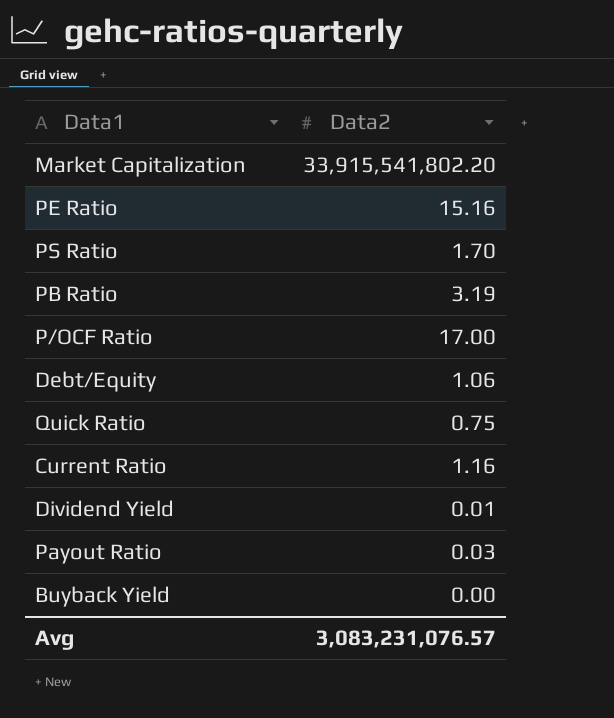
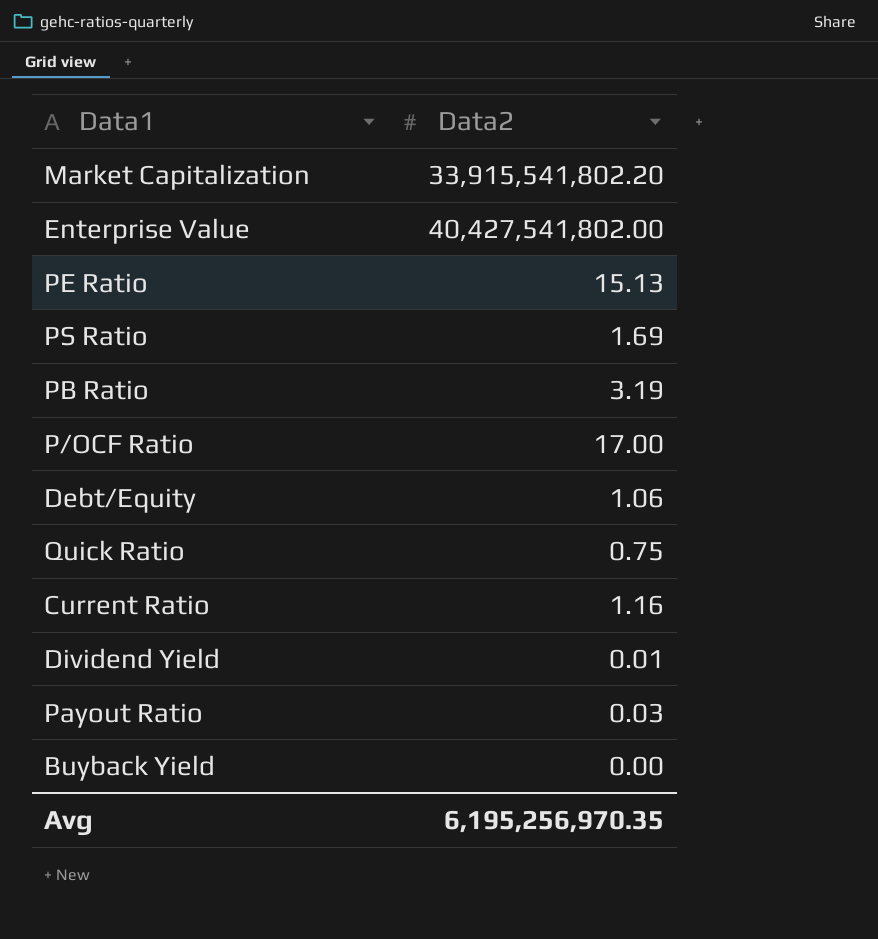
row Enterprise Value: none -> 40,427,541,802.00
PE Ratio | Data2: 15.16 -> 15.13
PS Ratio | Data2: 1.70 -> 1.69
Avg | Data2: 3,083,231,076.57 -> 6,195,256,970.35

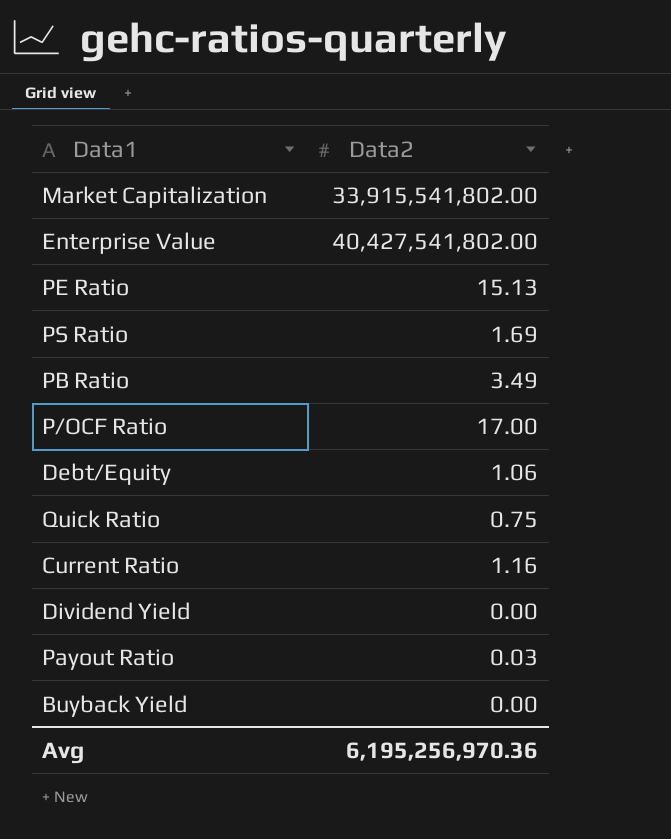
Market Capitalization | Data2: 33,915,541,802.20 -> 33,915,541,802.00
PB Ratio | Data2: 3.19 -> 3.49
Dividend Yield | Data2: 0.01 -> 0.00
Avg | Data2: 6,195,256,970.35 -> 6,195,256,970.36

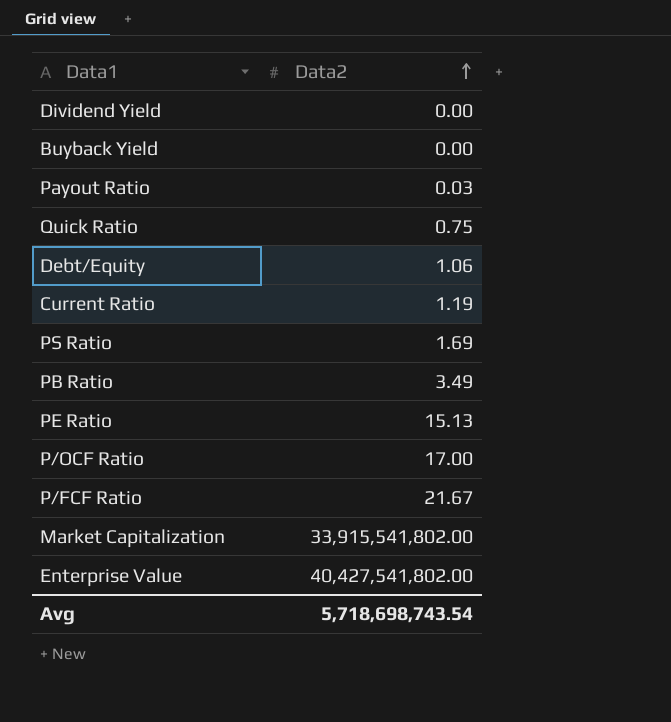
row order: none -> Data2 ascending
Current Ratio | Data2: 1.16 -> 1.19
row P/FCF Ratio: none -> 21.67
Avg | Data2: 6,195,256,970.36 -> 5,718,698,743.54

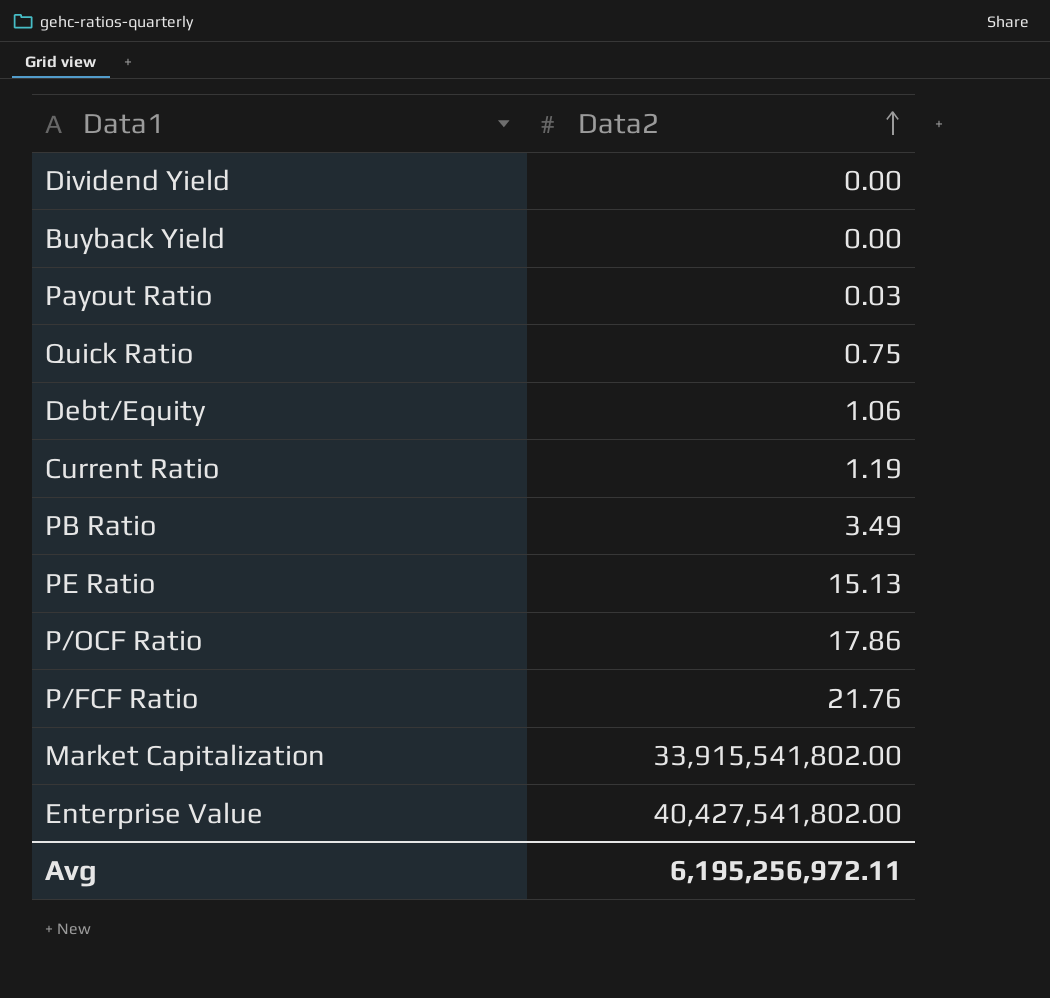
row PS Ratio: 1.69 -> none
P/OCF Ratio | Data2: 17.00 -> 17.86
P/FCF Ratio | Data2: 21.67 -> 21.76
Avg | Data2: 5,718,698,743.54 -> 6,195,256,972.11

